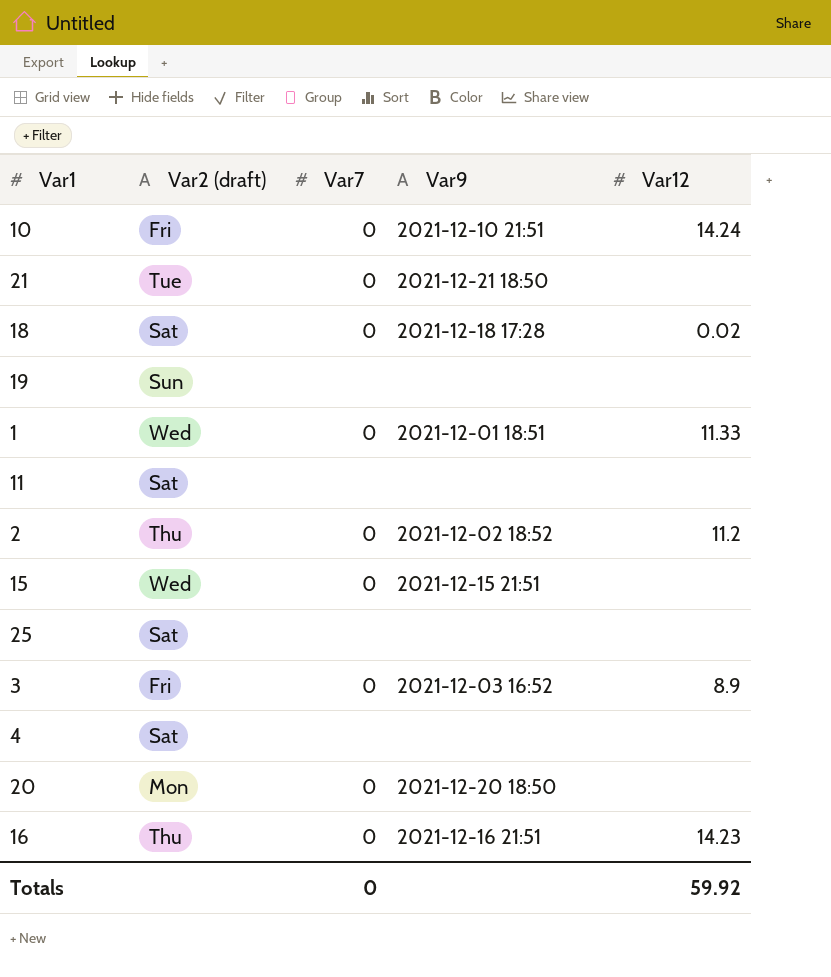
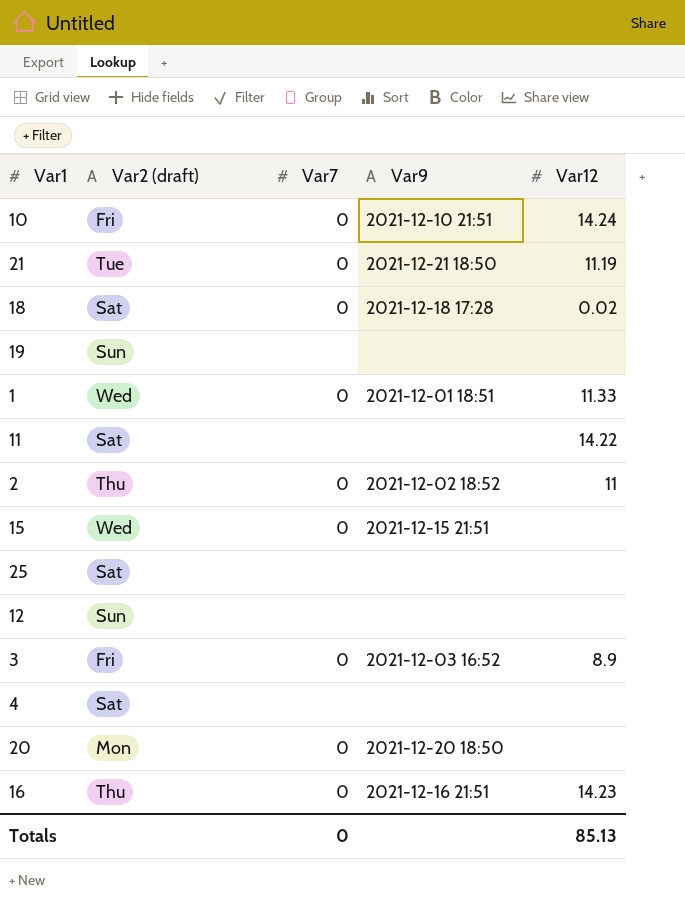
21 | Var12: none -> 11.19
11 | Var12: none -> 14.22
2 | Var12: 11.2 -> 11
row 12: none -> Sun | none | none | none
Totals | Var12: 59.92 -> 85.13

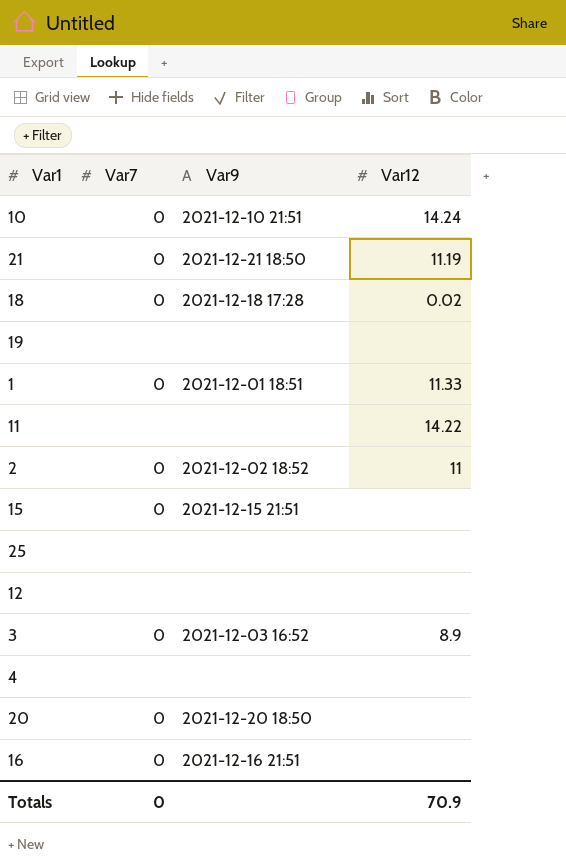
column Var2 (draft) | position: 2 -> none
16 | Var12: 14.23 -> none
Totals | Var12: 85.13 -> 70.9

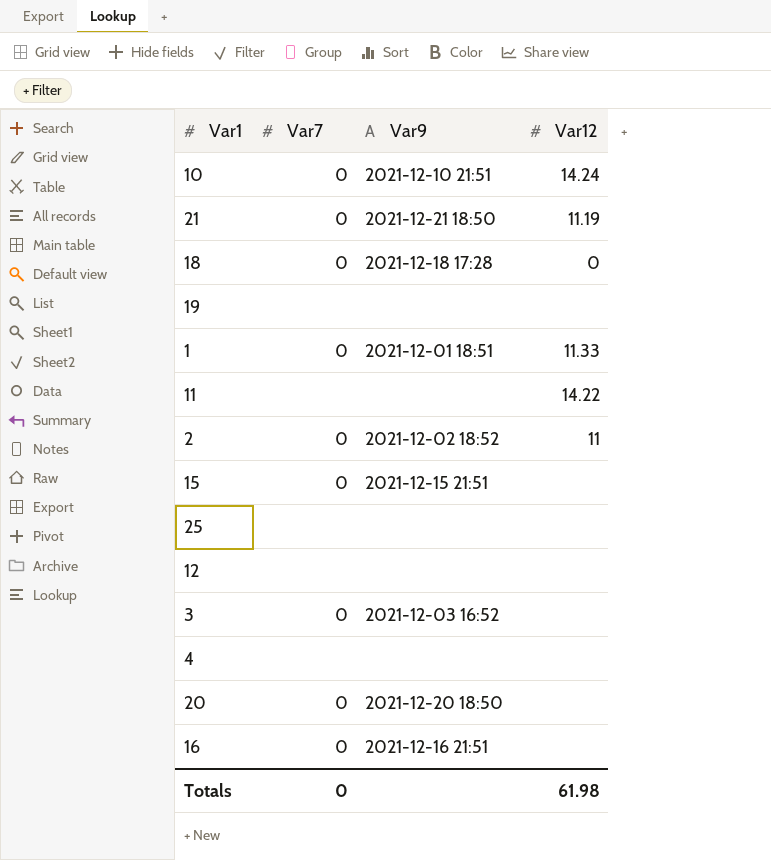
18 | Var12: 0.02 -> 0
3 | Var12: 8.9 -> none
Totals | Var12: 70.9 -> 61.98

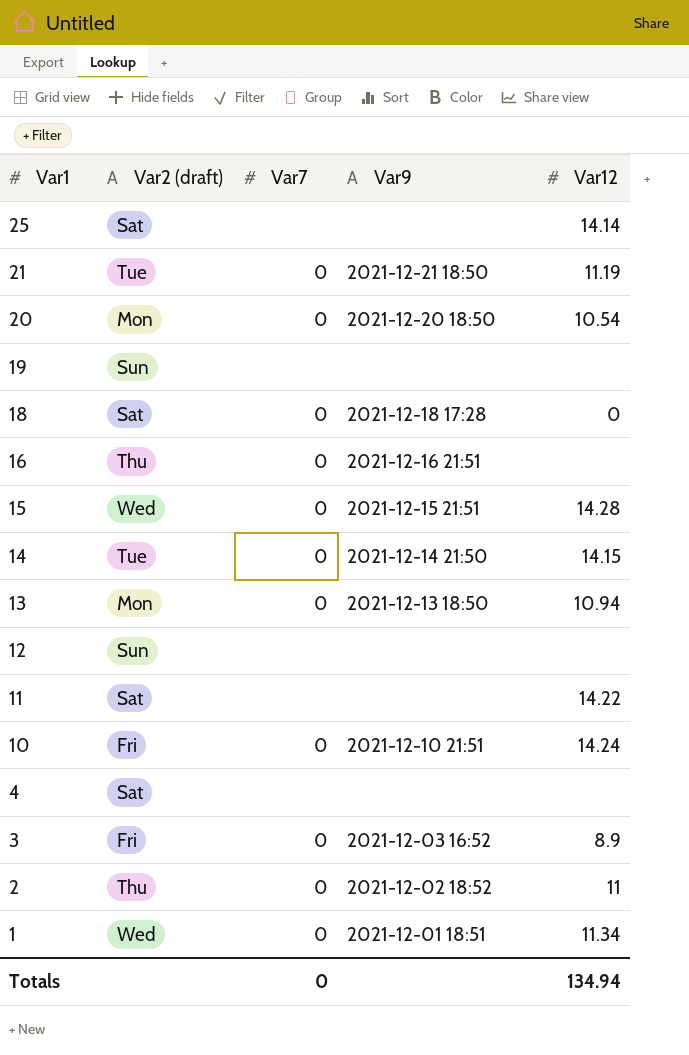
row order: none -> Var1 descending
column Var2 (draft) | position: none -> 2
25 | Var12: none -> 14.14
20 | Var12: none -> 10.54
15 | Var12: none -> 14.28
row 14: none -> Tue | 0 | 2021-12-14 21:50 | 14.15
row 13: none -> Mon | 0 | 2021-12-13 18:50 | 10.94
3 | Var12: none -> 8.9
1 | Var12: 11.33 -> 11.34
Totals | Var12: 61.98 -> 134.94

